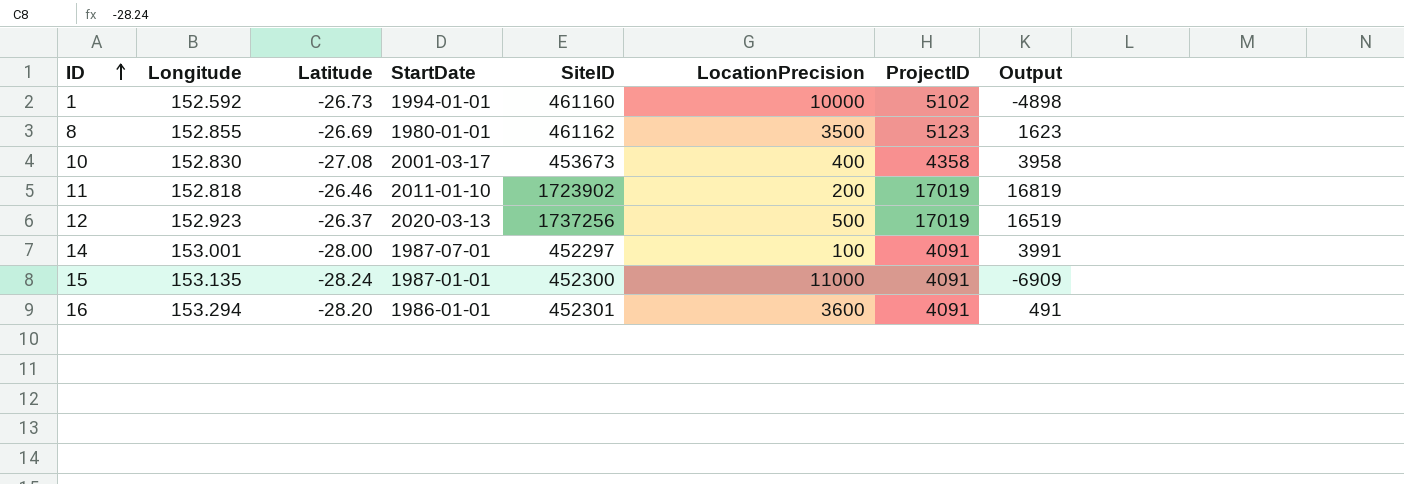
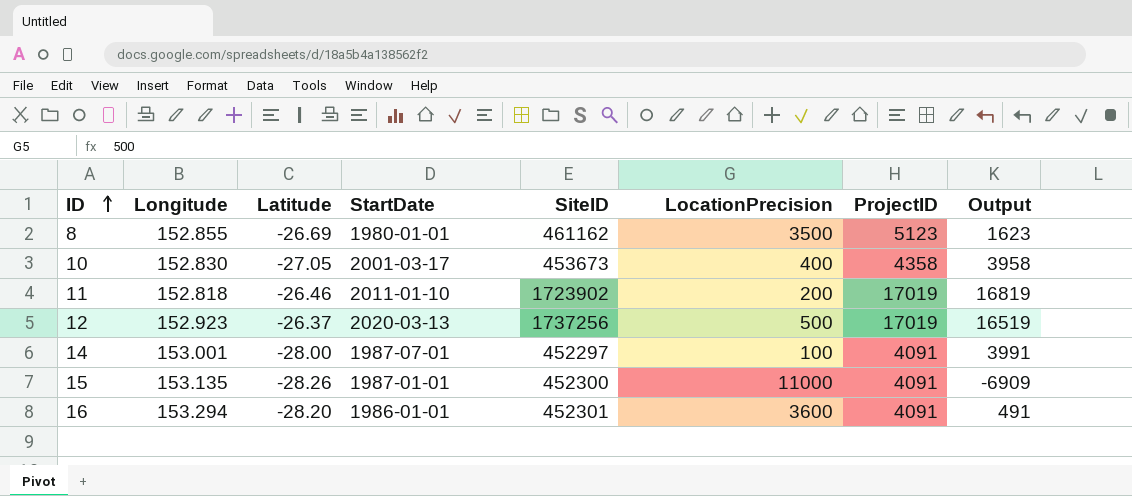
row 1: 152.592 | -26.73 | 1994-01-01 | 461160 | 10000 | 5102 | -4898 -> none
10 | Latitude: -27.08 -> -27.05
15 | Latitude: -28.24 -> -28.26

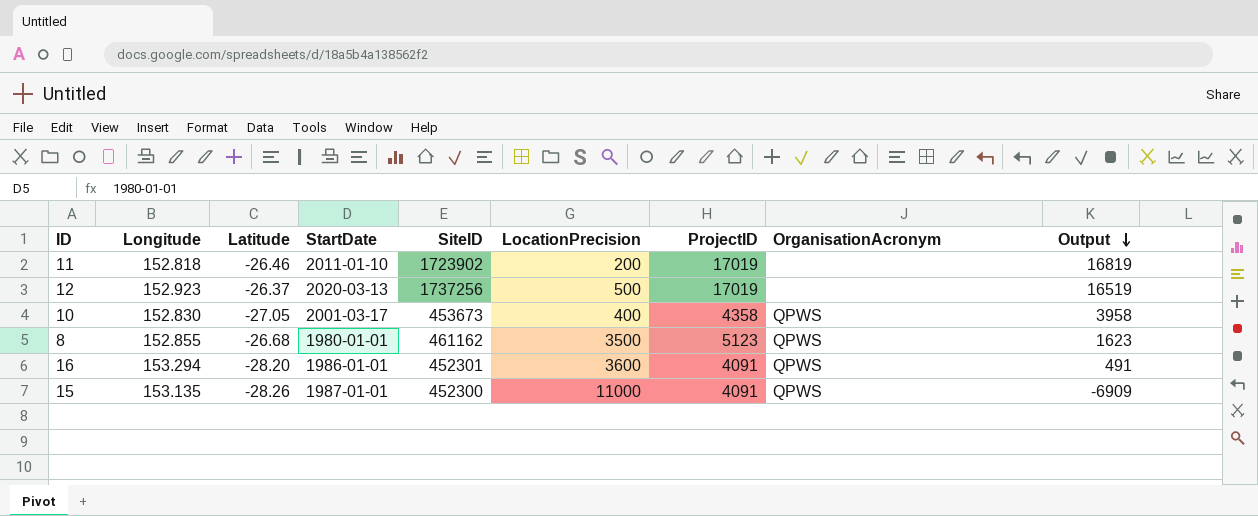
row order: ID ascending -> Output descending
column OrganisationAcronym | position: none -> 8
row 14: 153.001 | -28.00 | 1987-07-01 | 452297 | 100 | 4091 | 3991 -> none
8 | Latitude: -26.69 -> -26.68

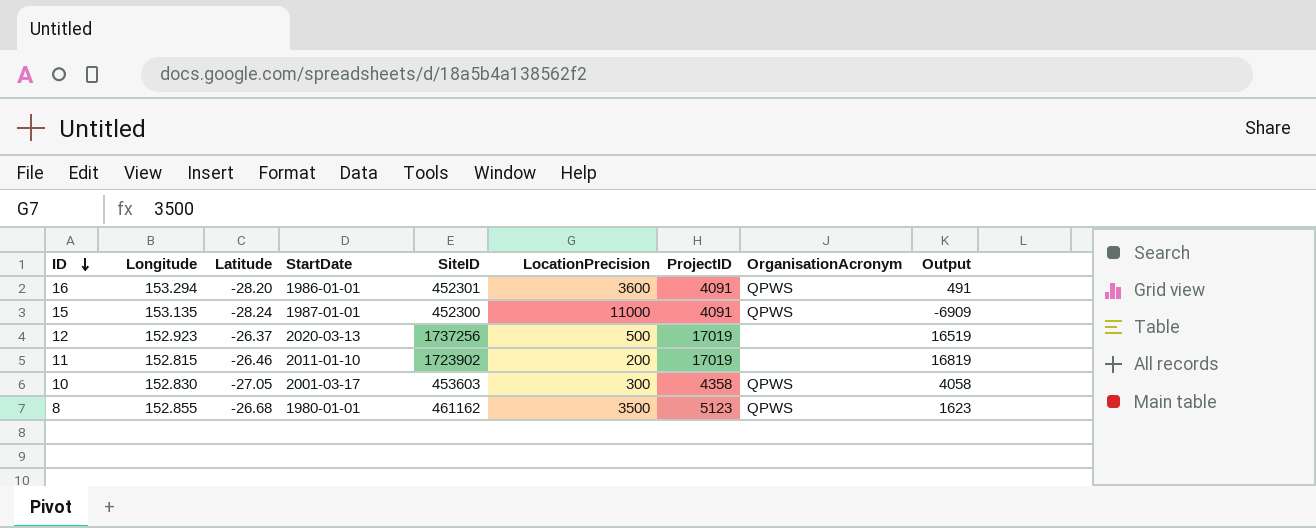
row order: Output descending -> ID descending
15 | Latitude: -28.26 -> -28.24
11 | Longitude: 152.818 -> 152.815
10 | SiteID: 453673 -> 453603
10 | LocationPrecision: 400 -> 300
10 | Output: 3958 -> 4058

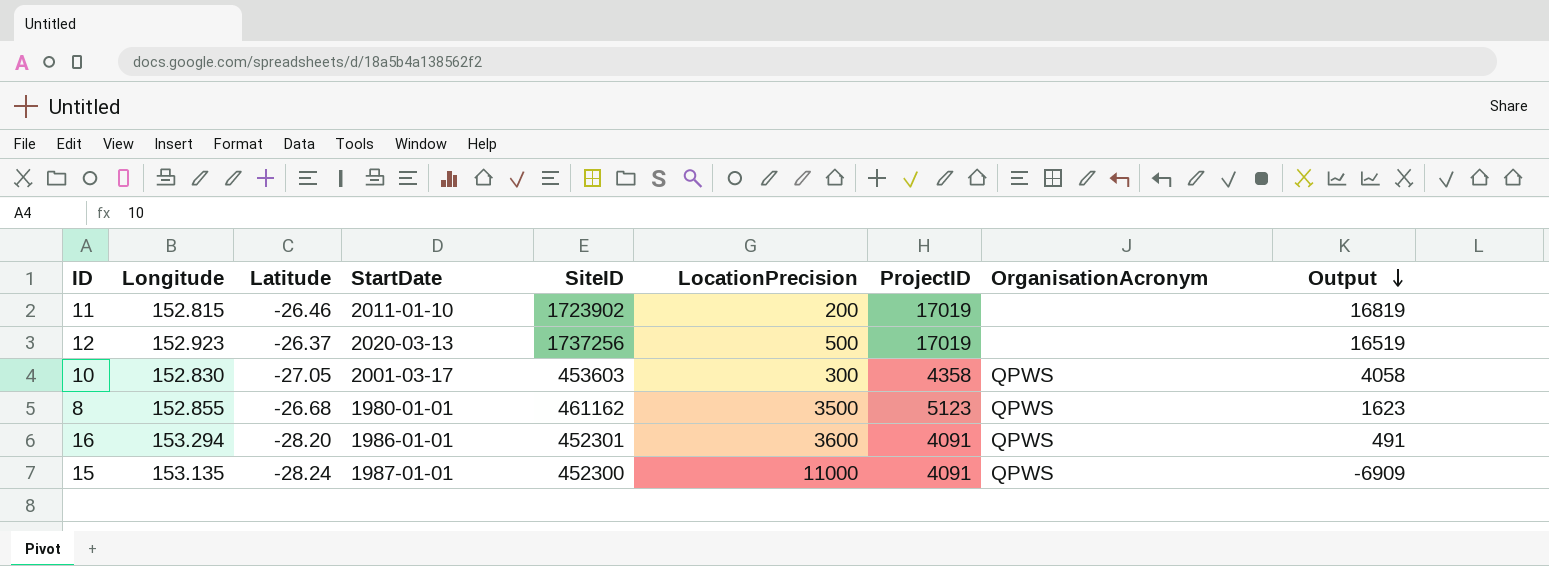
row order: ID descending -> Output descending

